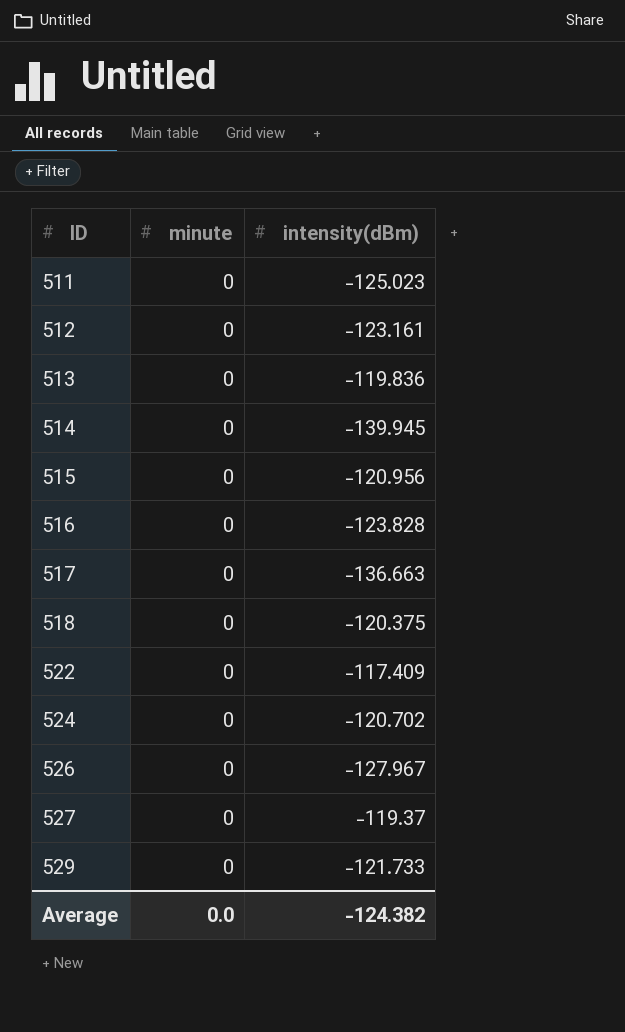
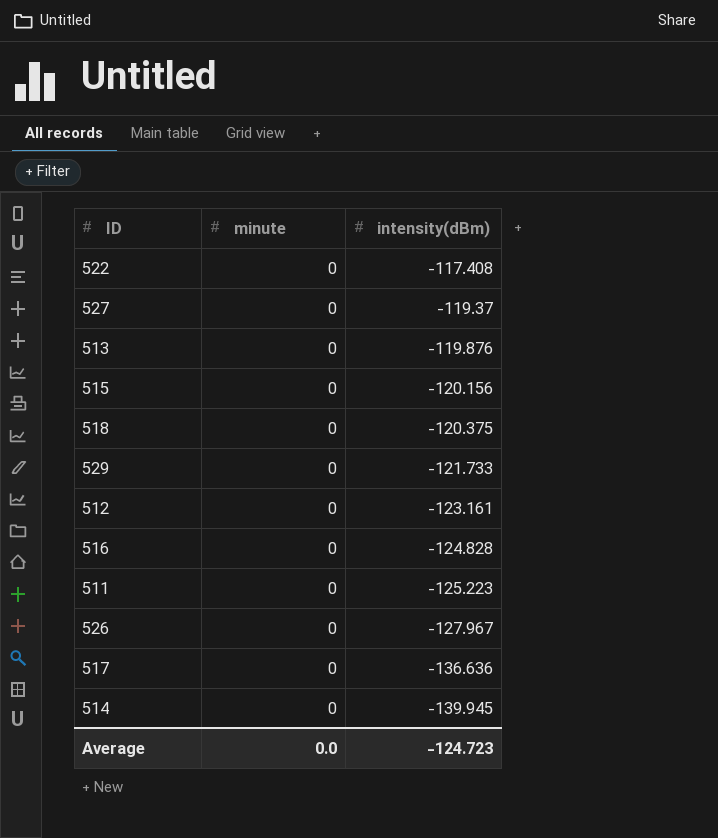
row order: ID ascending -> intensity(dBm) descending
row 524: 0 | -120.702 -> none
522 | intensity(dBm): -117.409 -> -117.408
513 | intensity(dBm): -119.836 -> -119.876
515 | intensity(dBm): -120.956 -> -120.156
516 | intensity(dBm): -123.828 -> -124.828
511 | intensity(dBm): -125.023 -> -125.223
517 | intensity(dBm): -136.663 -> -136.636
Average | intensity(dBm): -124.382 -> -124.723

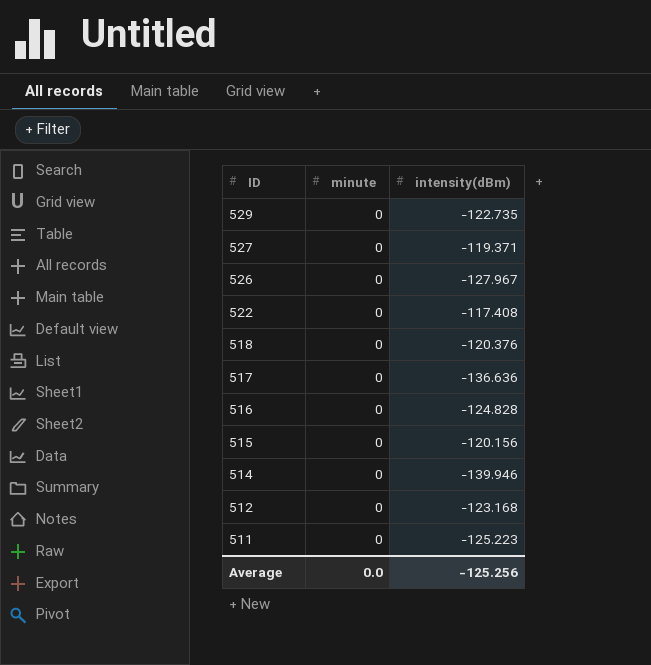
row order: intensity(dBm) descending -> ID descending
row 513: 0 | -119.876 -> none
529 | intensity(dBm): -121.733 -> -122.735
527 | intensity(dBm): -119.37 -> -119.371
518 | intensity(dBm): -120.375 -> -120.376
514 | intensity(dBm): -139.945 -> -139.946
512 | intensity(dBm): -123.161 -> -123.168
Average | intensity(dBm): -124.723 -> -125.256

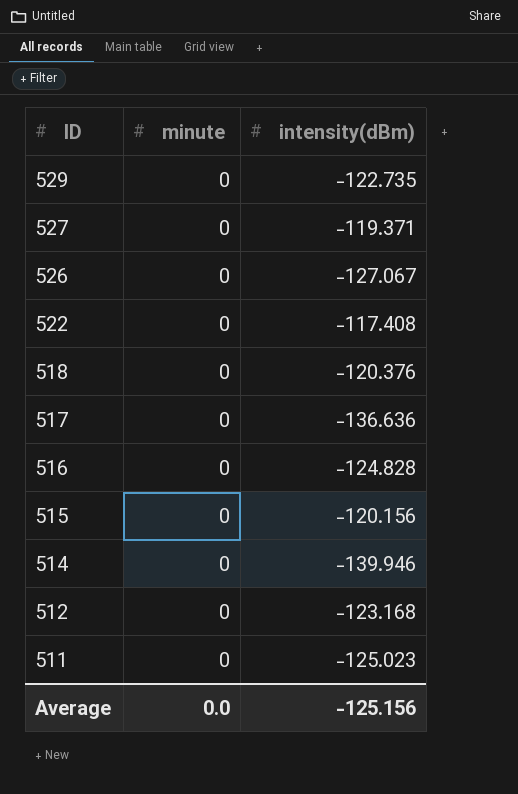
526 | intensity(dBm): -127.967 -> -127.067
511 | intensity(dBm): -125.223 -> -125.023
Average | intensity(dBm): -125.256 -> -125.156

